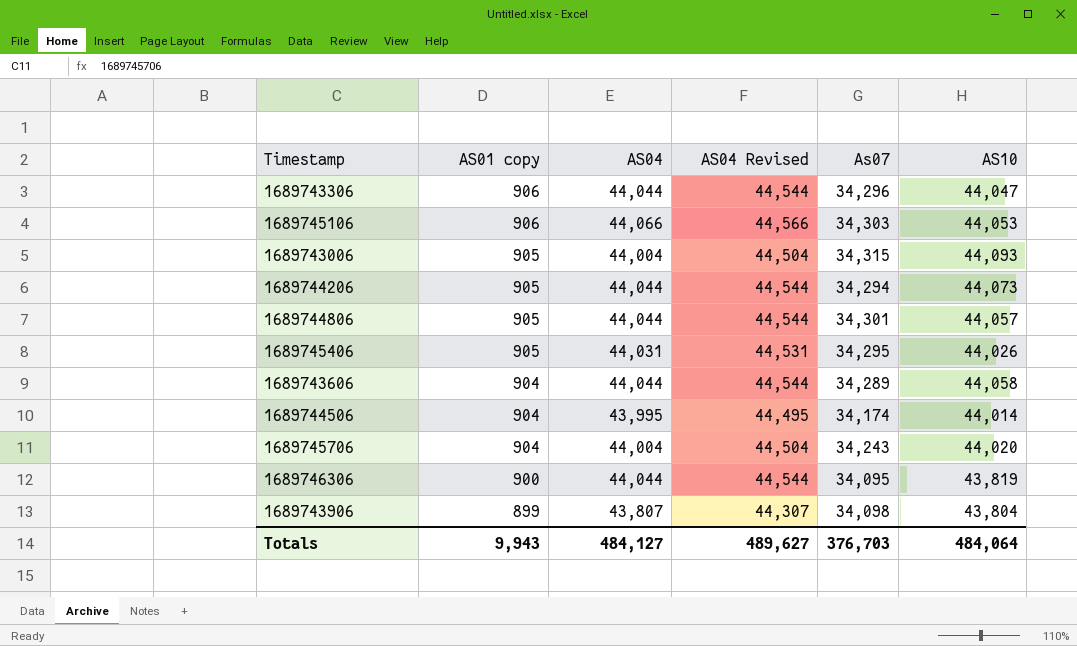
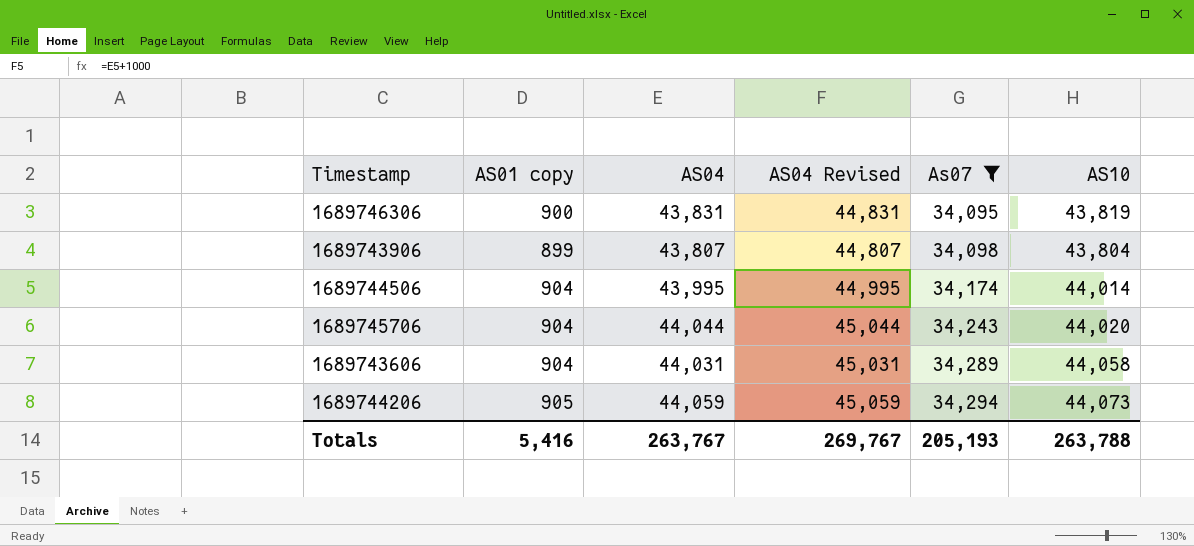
filter: none -> As07 <= 34,294
row order: AS01 copy descending -> As07 ascending
column AS04 Revised | formula: [AS04] + 500 -> [AS04] + 1000
1689746306 | AS04: 44,044 -> 43,831
1689745706 | AS04: 44,004 -> 44,044
1689743606 | AS04: 44,044 -> 44,031
1689744206 | AS04: 44,044 -> 44,059
Totals | AS01 copy: 9,943 -> 5,416
Totals | AS04: 484,127 -> 263,767
Totals | AS04 Revised: 489,627 -> 269,767
Totals | As07: 376,703 -> 205,193
Totals | AS10: 484,064 -> 263,788

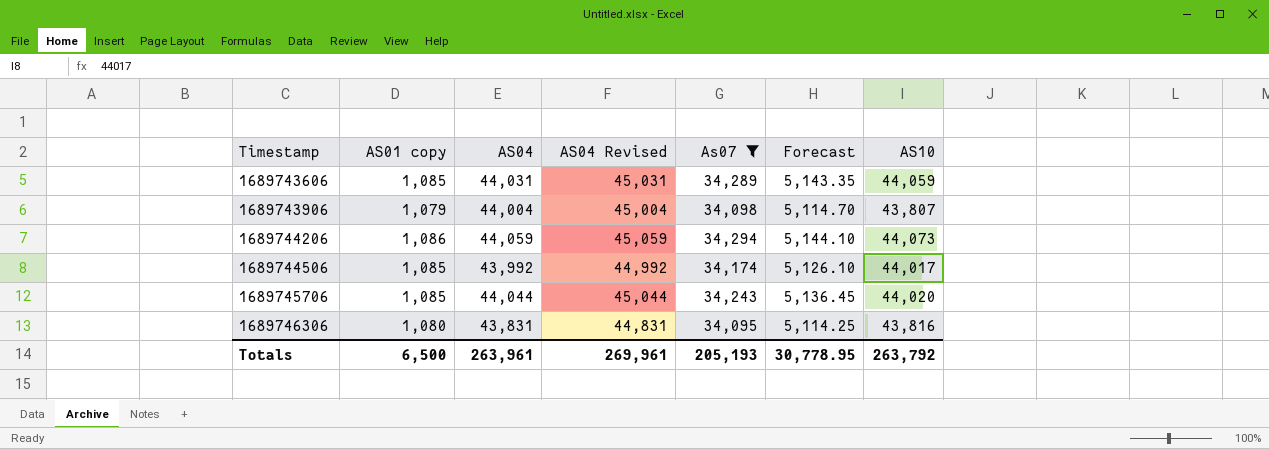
row order: As07 ascending -> Timestamp ascending
column Forecast | formula: none -> [As07] * 0.15
1689743606 | AS01 copy: 904 -> 1,085
1689743606 | AS10: 44,058 -> 44,059
1689743906 | AS01 copy: 899 -> 1,079
1689743906 | AS04: 43,807 -> 44,004
1689743906 | AS04 Revised: 44,807 -> 45,004
1689743906 | AS10: 43,804 -> 43,807
1689744206 | AS01 copy: 905 -> 1,086
1689744506 | AS01 copy: 904 -> 1,085
1689744506 | AS04: 43,995 -> 43,992
1689744506 | AS04 Revised: 44,995 -> 44,992
1689744506 | AS10: 44,014 -> 44,017
1689745706 | AS01 copy: 904 -> 1,085
1689746306 | AS01 copy: 900 -> 1,080
1689746306 | AS10: 43,819 -> 43,816
Totals | AS01 copy: 5,416 -> 6,500
Totals | AS04: 263,767 -> 263,961
Totals | AS04 Revised: 269,767 -> 269,961
Totals | AS10: 263,788 -> 263,792

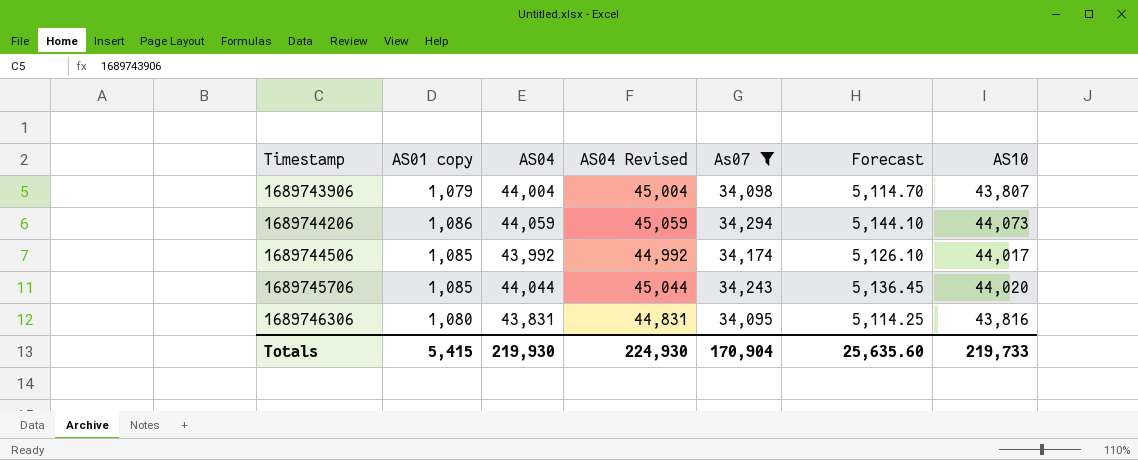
row 1689743606: 1,085 | 44,031 | 45,031 | 34,289 | 5,143.35 | 44,059 -> none
Totals | AS01 copy: 6,500 -> 5,415
Totals | AS04: 263,961 -> 219,930
Totals | AS04 Revised: 269,961 -> 224,930
Totals | As07: 205,193 -> 170,904
Totals | Forecast: 30,778.95 -> 25,635.60
Totals | AS10: 263,792 -> 219,733

